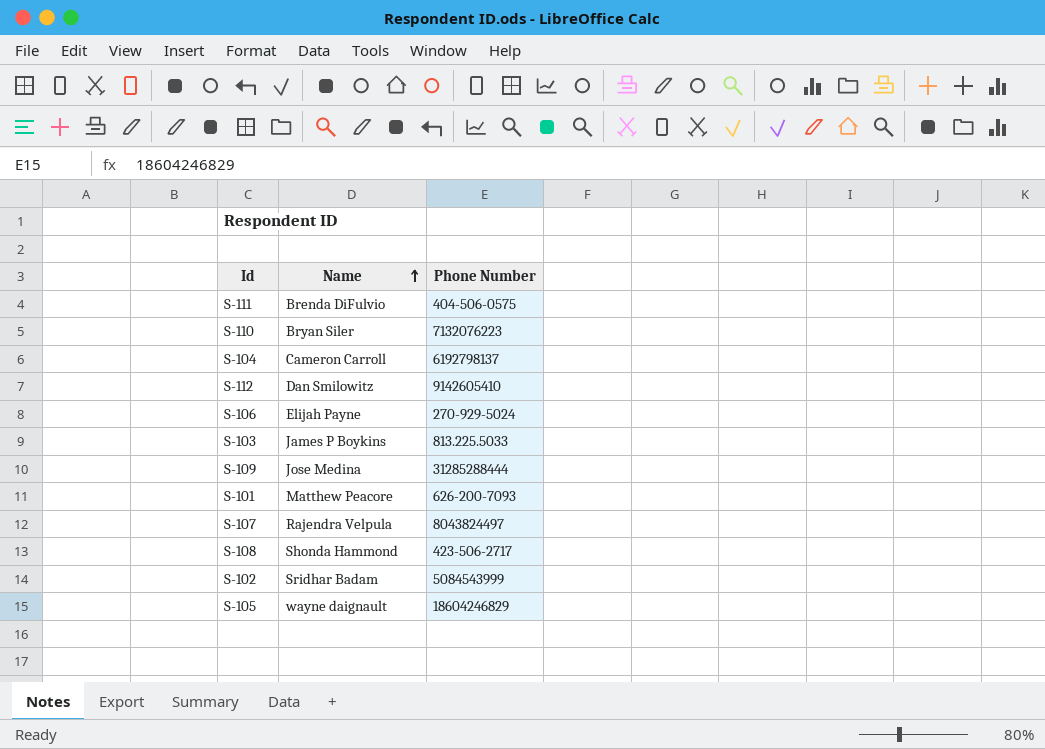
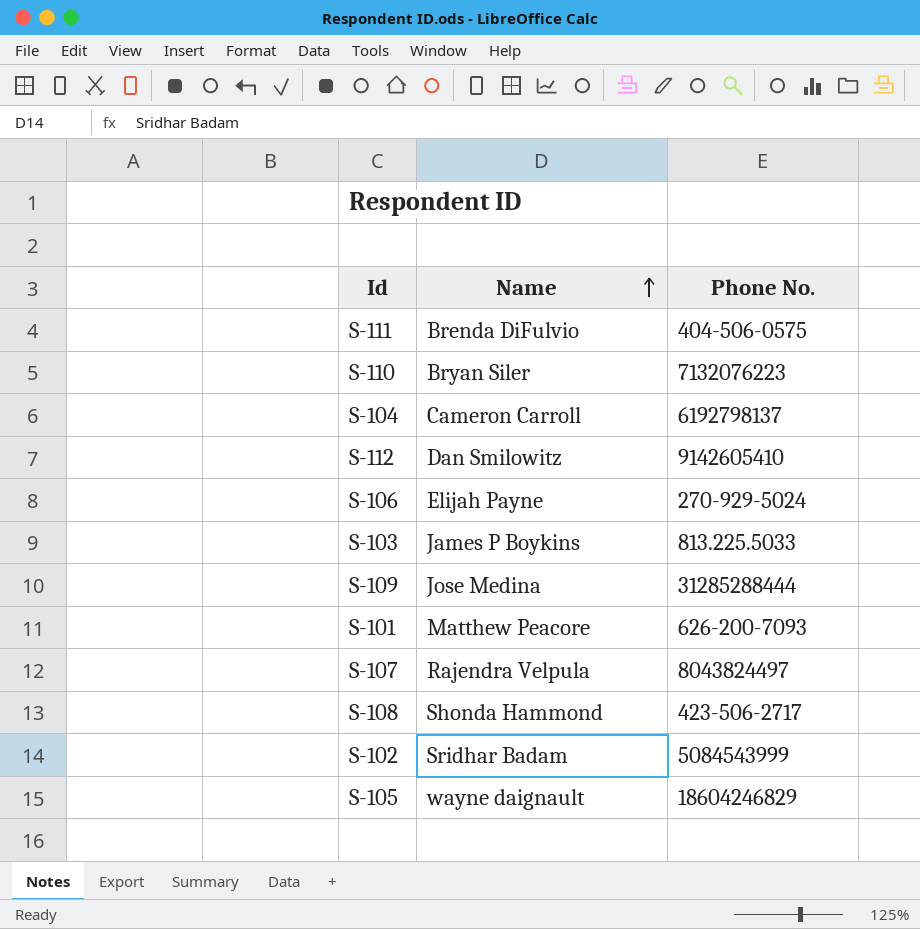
column name: Phone Number -> Phone No.

